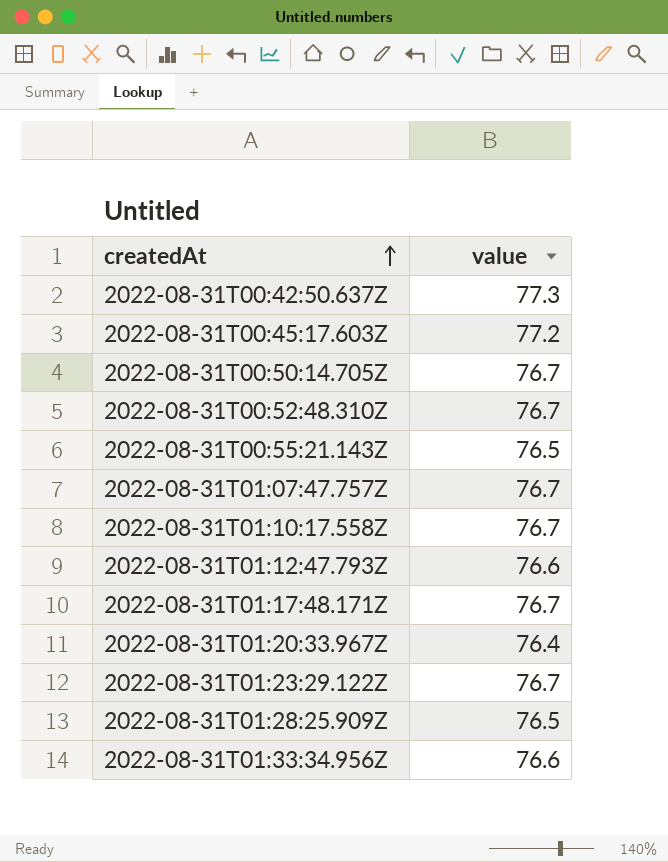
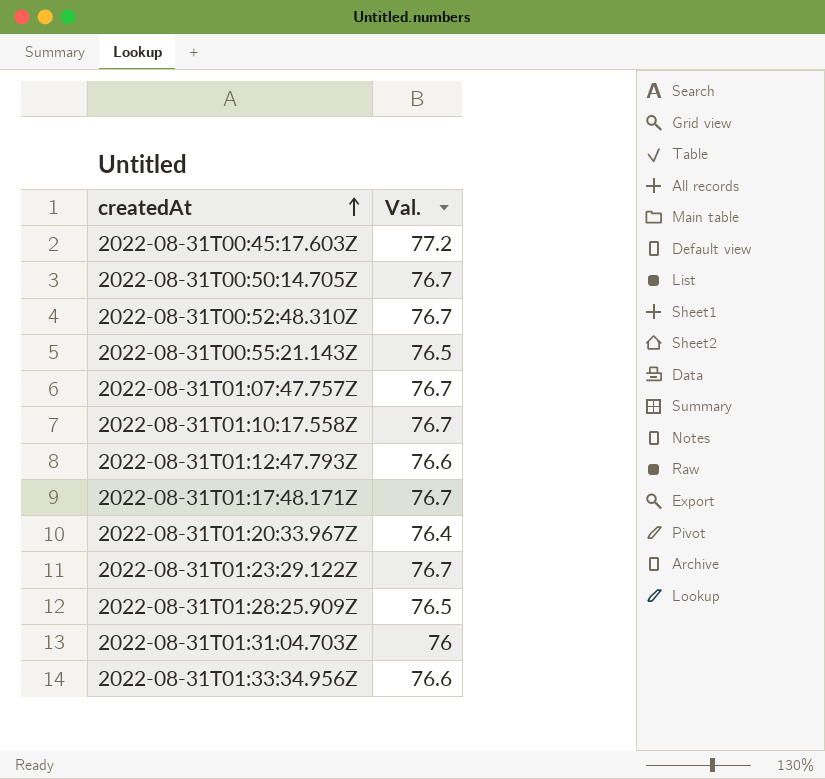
column name: value -> Val.
row 2022-08-31T00:42:50.637Z: 77.3 -> none
row 2022-08-31T01:31:04.703Z: none -> 76

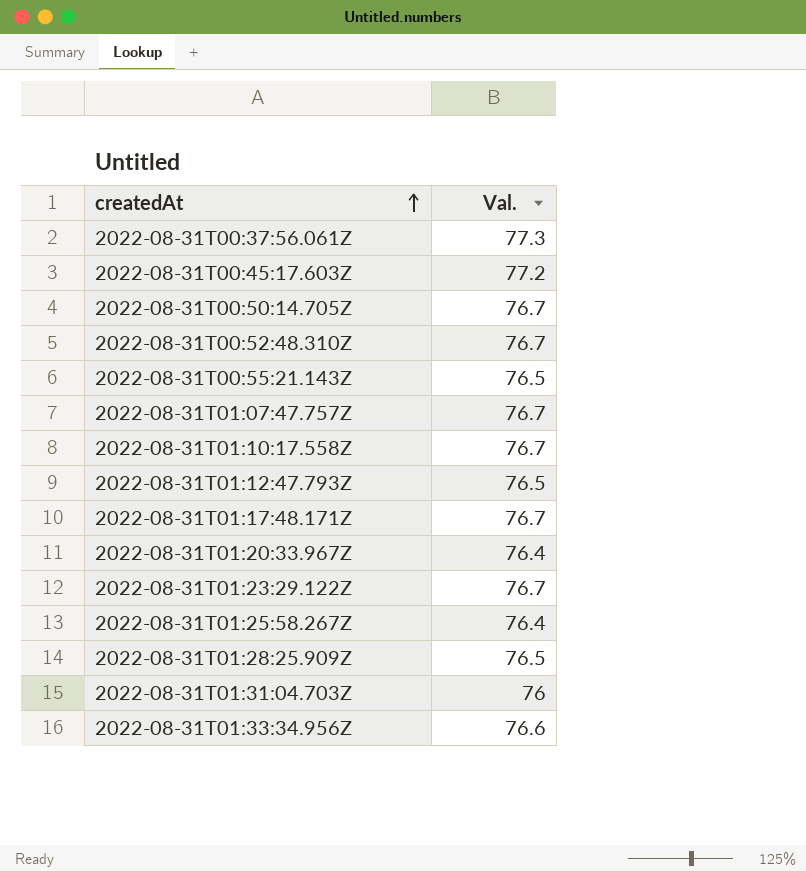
row 2022-08-31T00:37:56.061Z: none -> 77.3
2022-08-31T01:12:47.793Z | Val.: 76.6 -> 76.5
row 2022-08-31T01:25:58.267Z: none -> 76.4

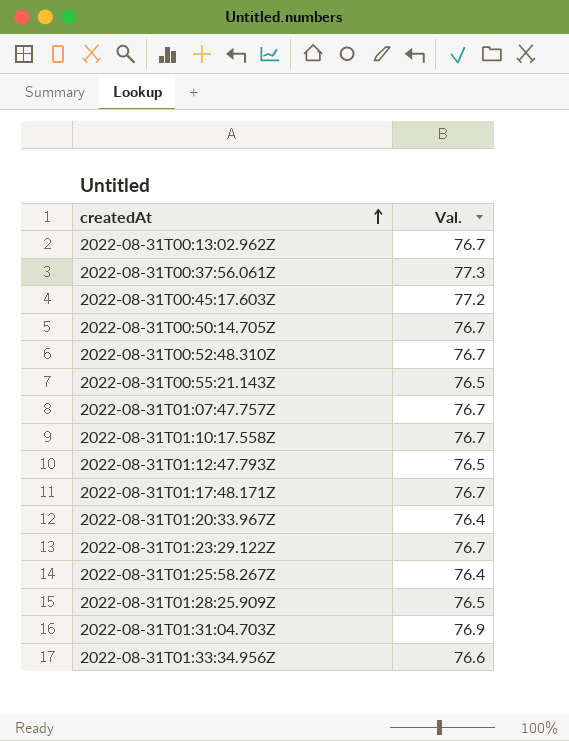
row 2022-08-31T00:13:02.962Z: none -> 76.7
2022-08-31T01:31:04.703Z | Val.: 76 -> 76.9

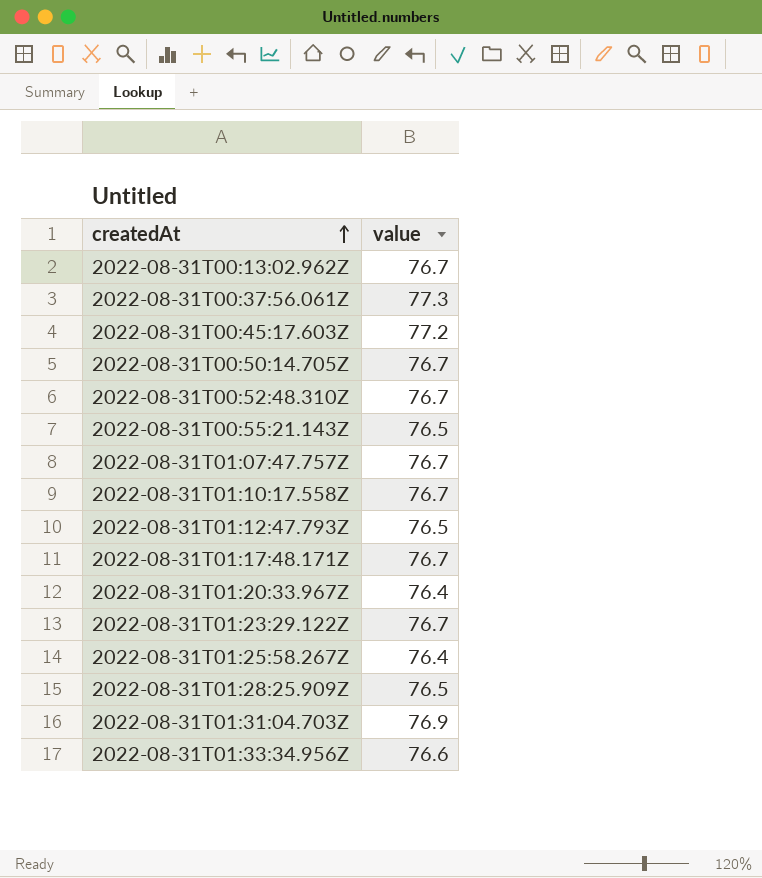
column name: Val. -> value

